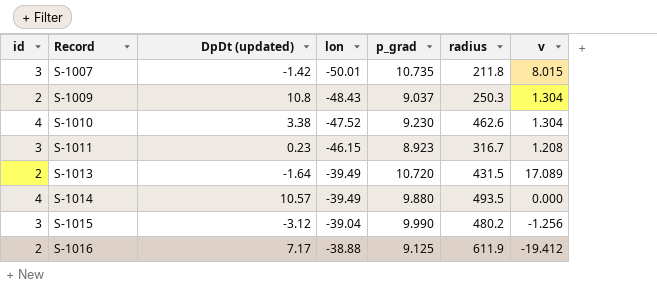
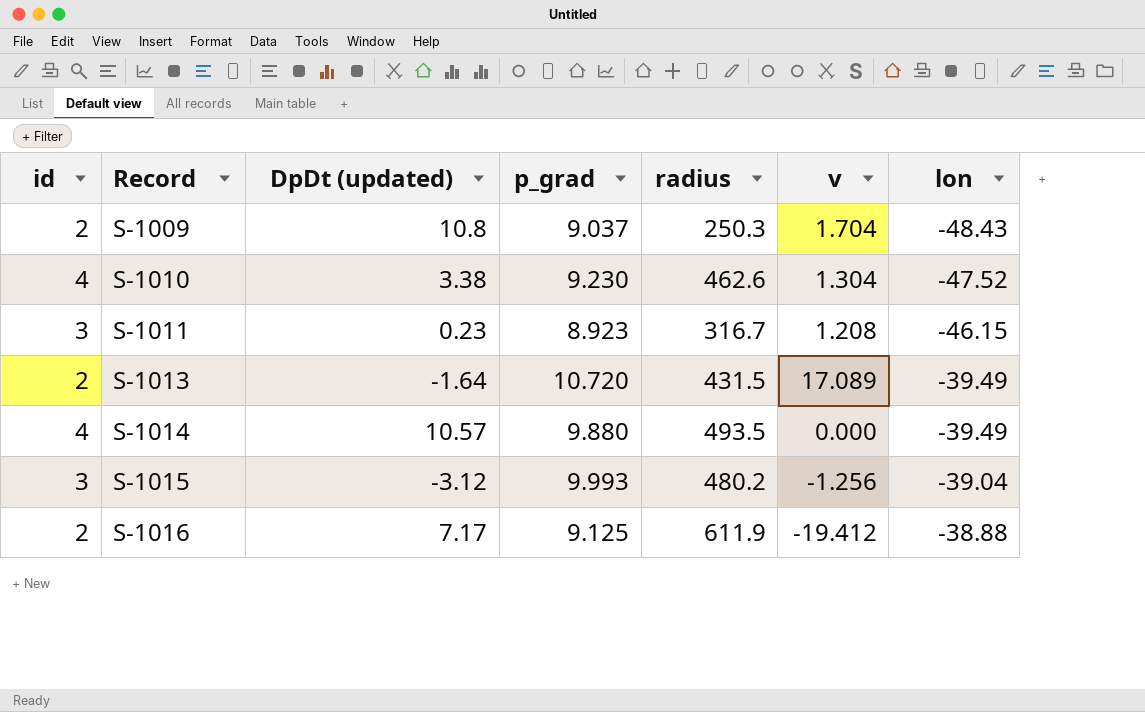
column lon | position: 4 -> 7
row S-1007: 3 | -1.42 | -50.01 | 10.735 | 211.8 | 8.015 -> none
S-1009 | v: 1.304 -> 1.704
S-1015 | p_grad: 9.990 -> 9.993

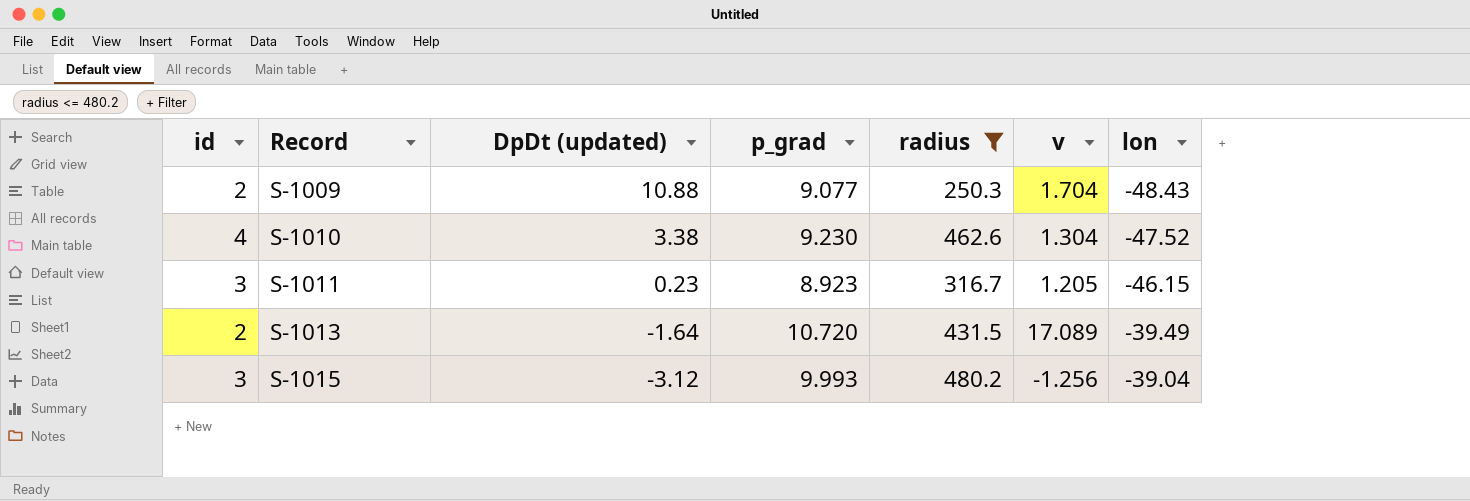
filter: none -> radius <= 480.2
S-1009 | DpDt (updated): 10.8 -> 10.88
S-1009 | p_grad: 9.037 -> 9.077
S-1011 | v: 1.208 -> 1.205

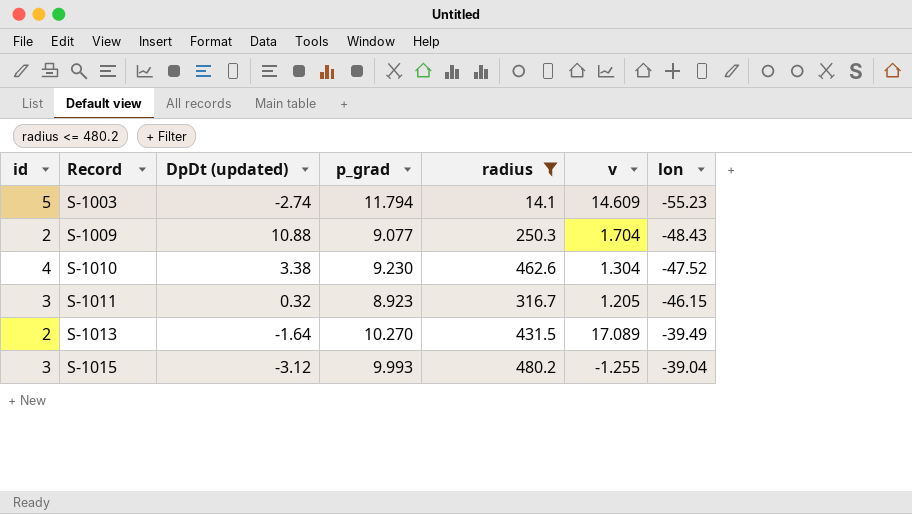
row S-1003: none -> 5 | -2.74 | 11.794 | 14.1 | 14.609 | -55.23
S-1011 | DpDt (updated): 0.23 -> 0.32
S-1013 | p_grad: 10.720 -> 10.270
S-1015 | v: -1.256 -> -1.255

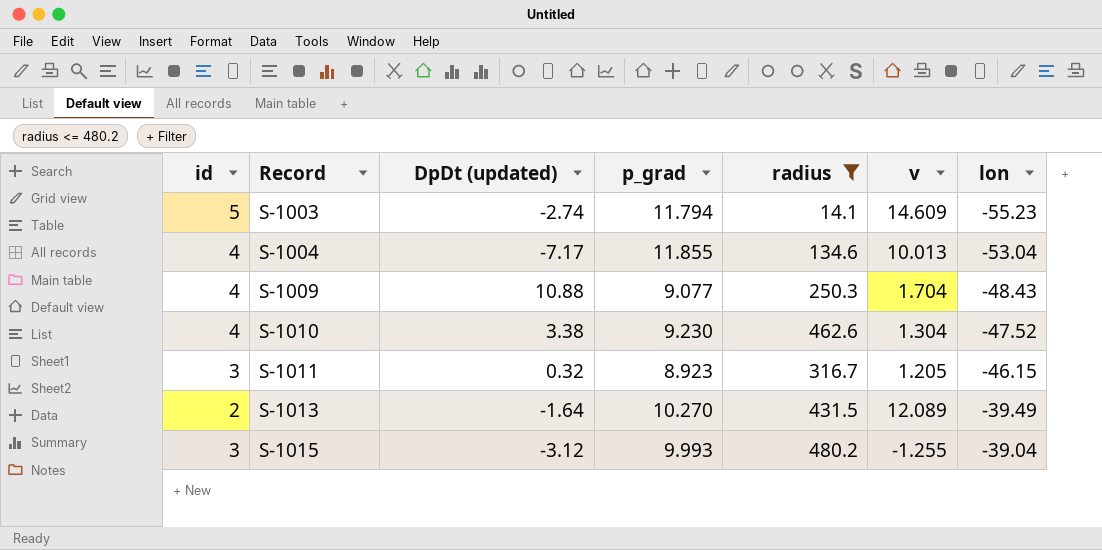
row S-1004: none -> 4 | -7.17 | 11.855 | 134.6 | 10.013 | -53.04
S-1009 | id: 2 -> 4
S-1013 | v: 17.089 -> 12.089

